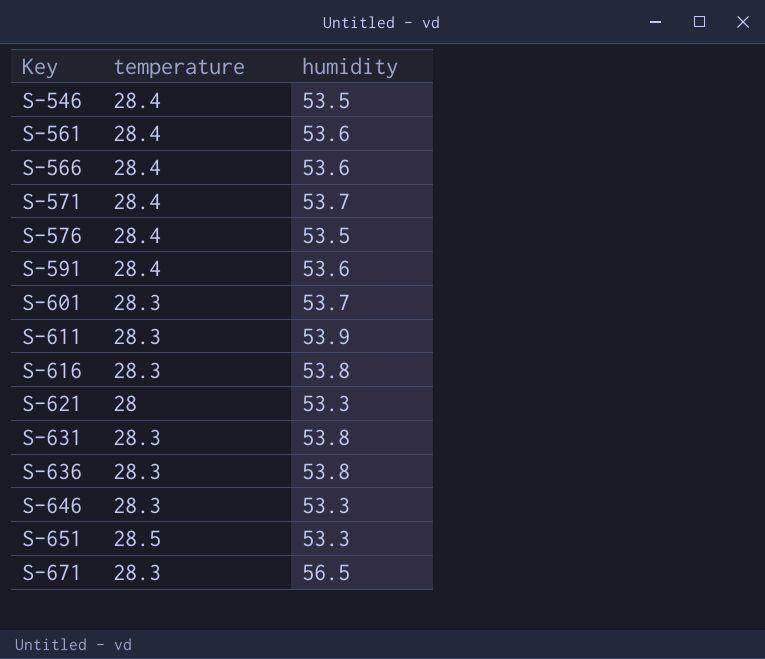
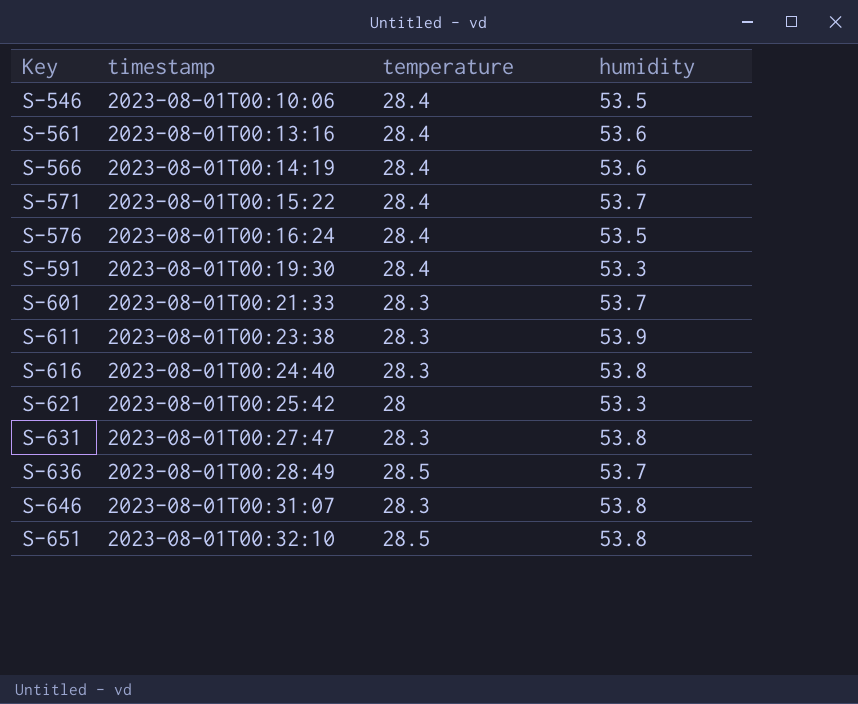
column timestamp | position: none -> 2
row S-671: 28.3 | 56.5 -> none
S-591 | humidity: 53.6 -> 53.3
S-636 | temperature: 28.3 -> 28.5
S-636 | humidity: 53.8 -> 53.7
S-646 | humidity: 53.3 -> 53.8
S-651 | humidity: 53.3 -> 53.8

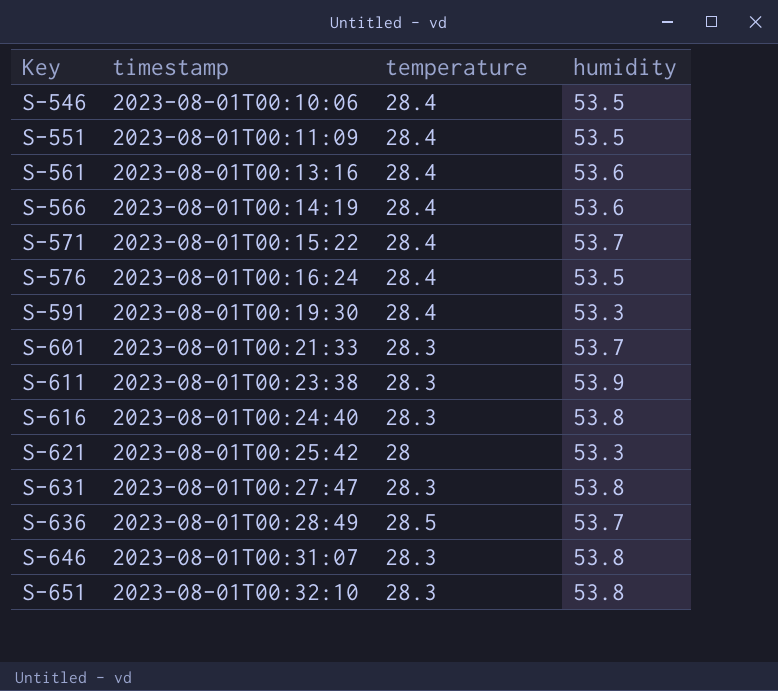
row S-551: none -> 2023-08-01T00:11:09 | 28.4 | 53.5
S-651 | temperature: 28.5 -> 28.3

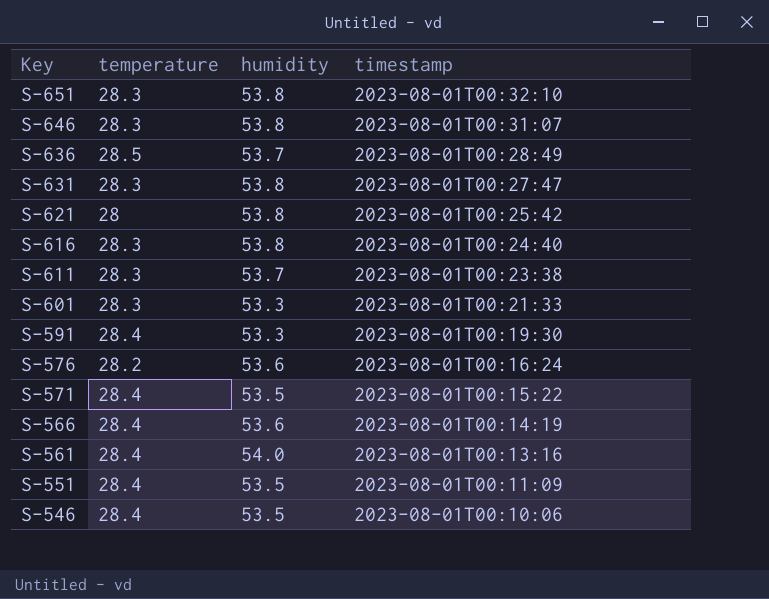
row order: Key ascending -> Key descending
column timestamp | position: 2 -> 4
S-621 | humidity: 53.3 -> 53.8
S-611 | humidity: 53.9 -> 53.7
S-601 | humidity: 53.7 -> 53.3
S-576 | temperature: 28.4 -> 28.2
S-576 | humidity: 53.5 -> 53.6
S-571 | humidity: 53.7 -> 53.5
S-561 | humidity: 53.6 -> 54.0

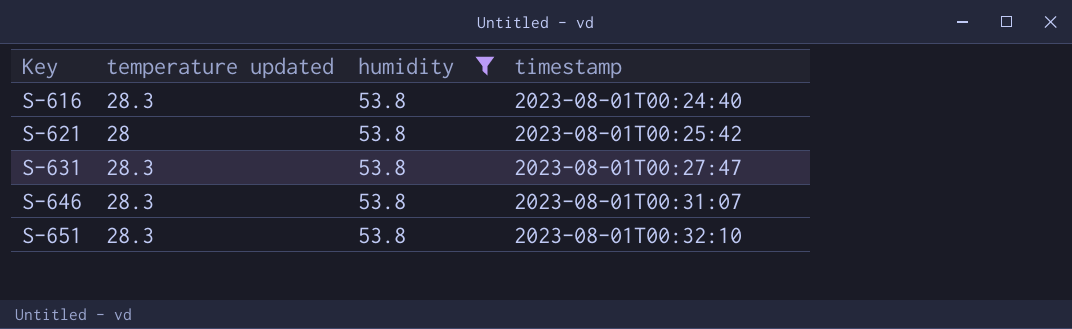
filter: none -> humidity = 53.8
row order: Key descending -> Key ascending
column name: temperature -> temperature updated

